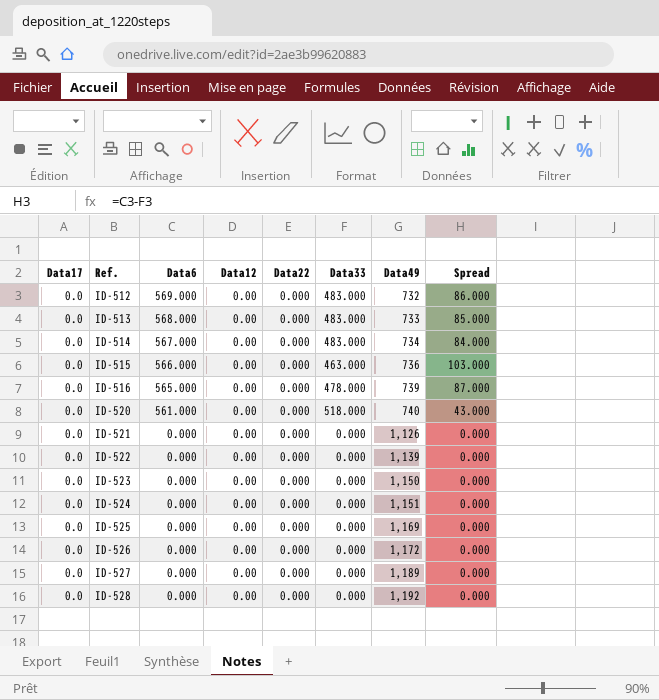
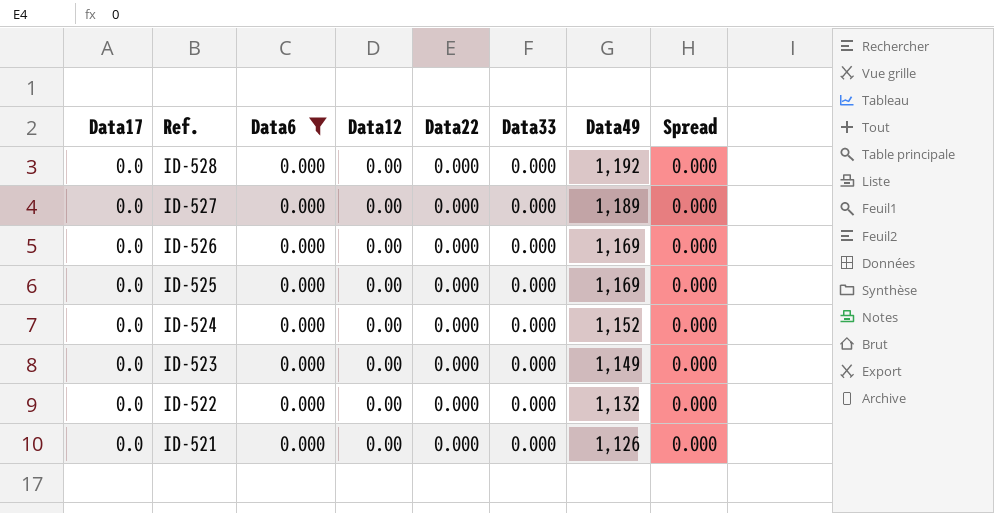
filter: none -> Data6 = 0.000
row order: Ref. ascending -> Ref. descending
ID-526 | Data49: 1,172 -> 1,169
ID-524 | Data49: 1,151 -> 1,152
ID-523 | Data49: 1,150 -> 1,149
ID-522 | Data49: 1,139 -> 1,132

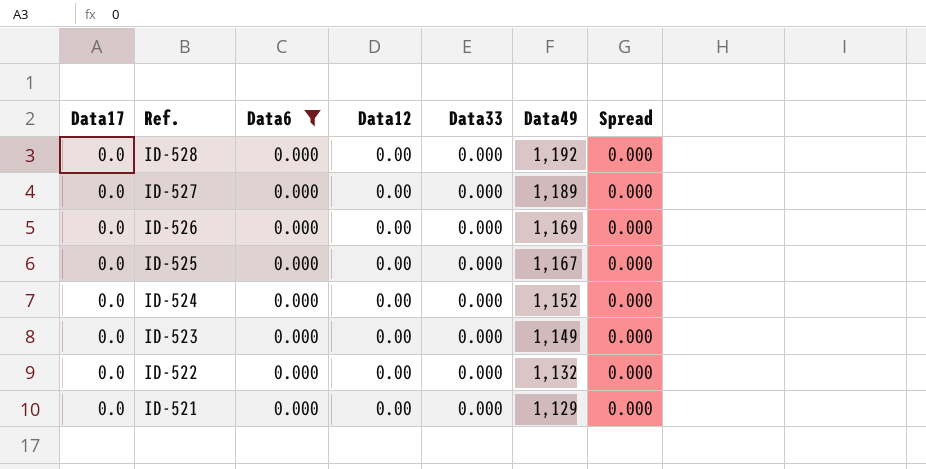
column Data22 | position: 5 -> none
ID-525 | Data49: 1,169 -> 1,167
ID-521 | Data49: 1,126 -> 1,129

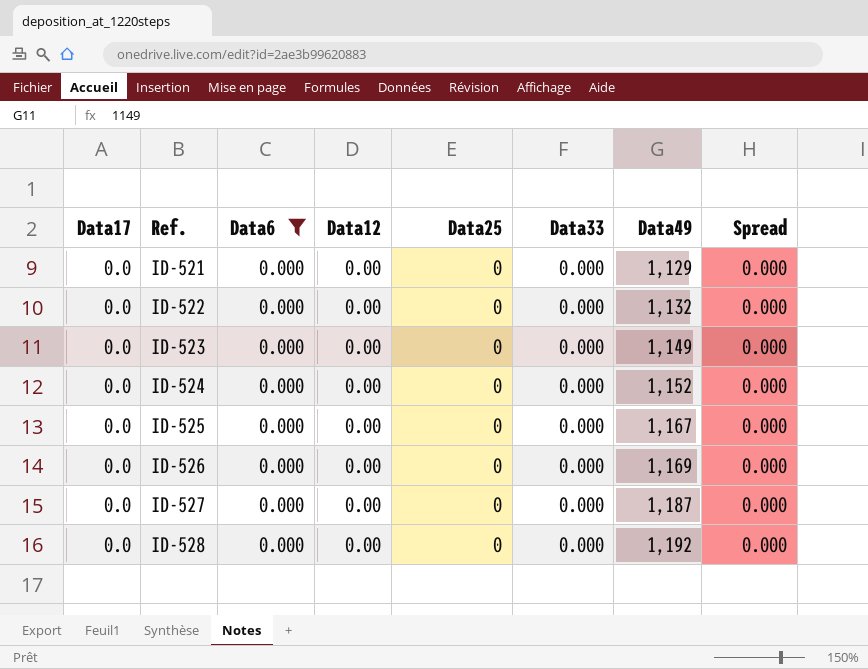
row order: Ref. descending -> Ref. ascending
column Data25 | position: none -> 5
ID-527 | Data49: 1,189 -> 1,187

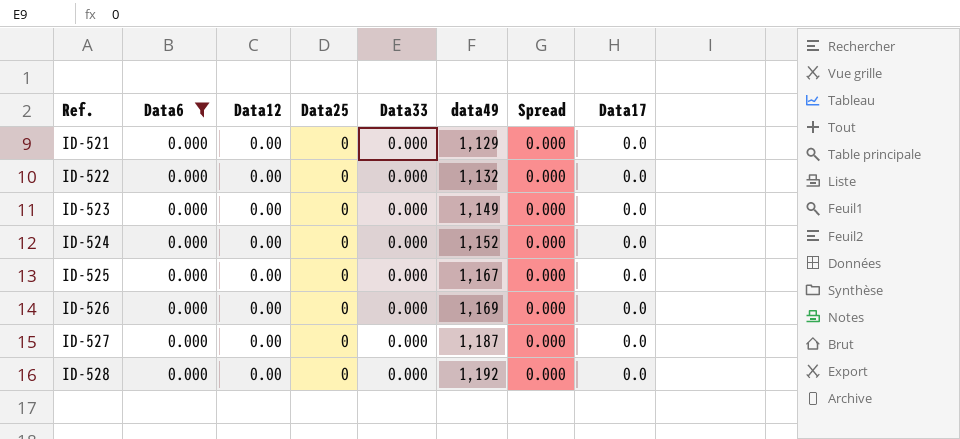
column name: Data49 -> data49
column Data17 | position: 1 -> 8

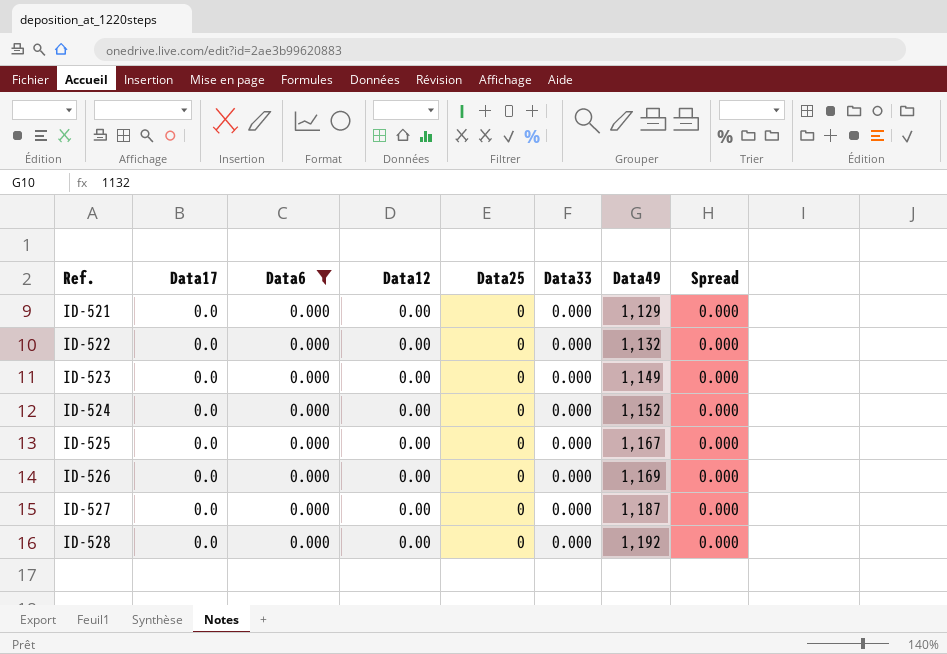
column Data17 | position: 8 -> 2
column name: data49 -> Data49

